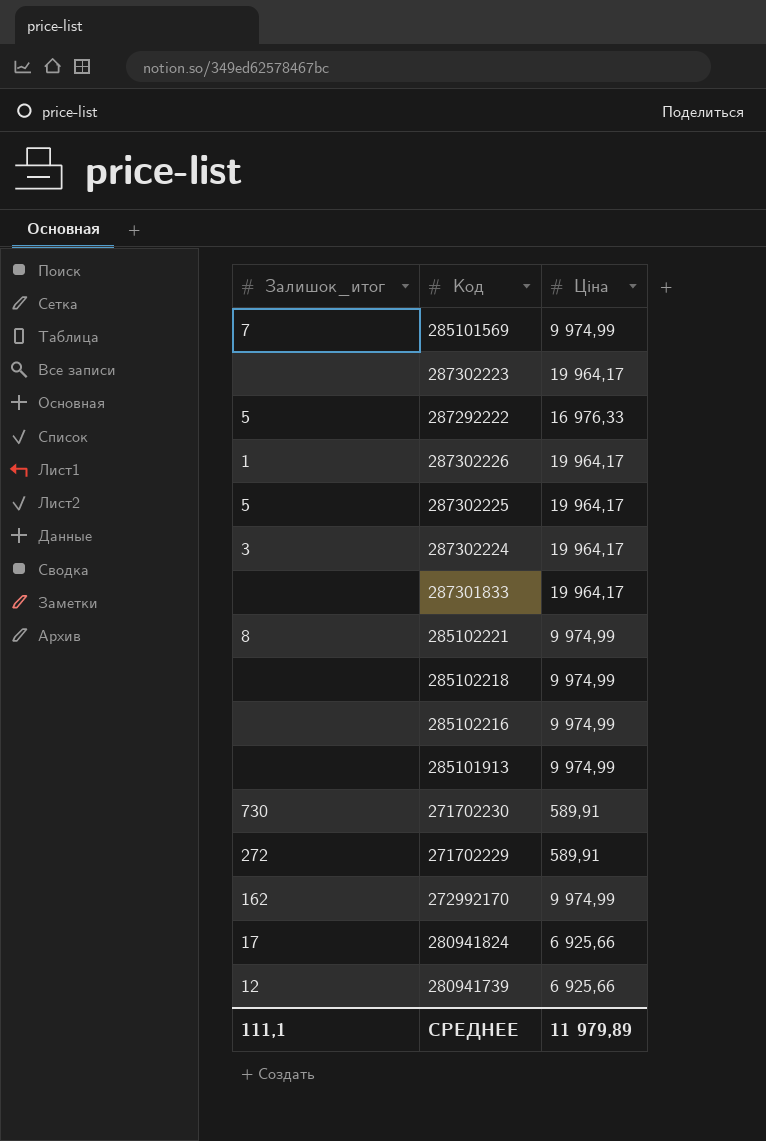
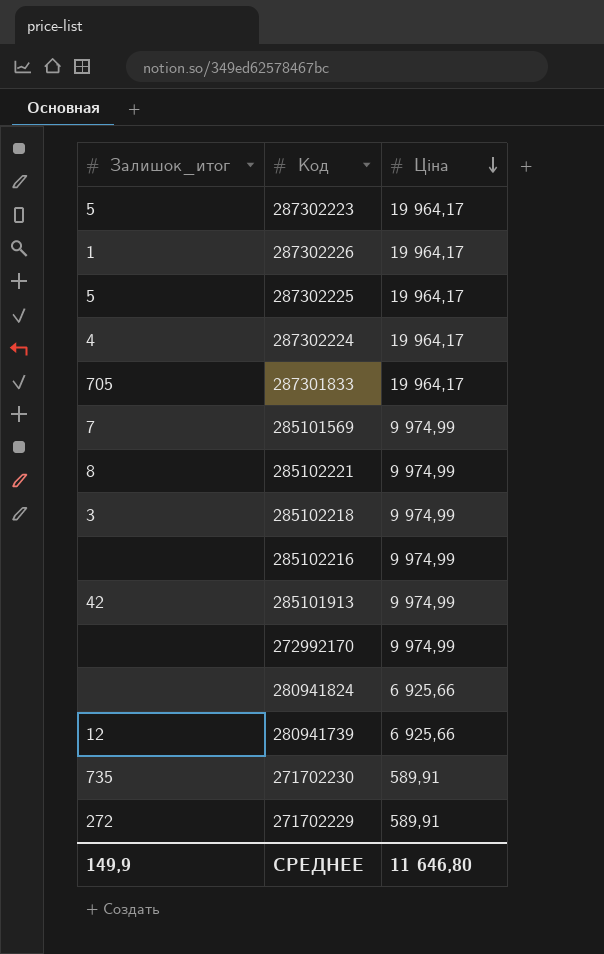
row order: none -> Ціна descending
row 287292222: 5 | 16 976,33 -> none
287302223 | Залишок_итог: none -> 5
287302224 | Залишок_итог: 3 -> 4
287301833 | Залишок_итог: none -> 705
285102218 | Залишок_итог: none -> 3
285101913 | Залишок_итог: none -> 42
272992170 | Залишок_итог: 162 -> none
280941824 | Залишок_итог: 17 -> none
271702230 | Залишок_итог: 730 -> 735
СРЕДНЕЕ | Залишок_итог: 111,1 -> 149,9
СРЕДНЕЕ | Ціна: 11 979,89 -> 11 646,80

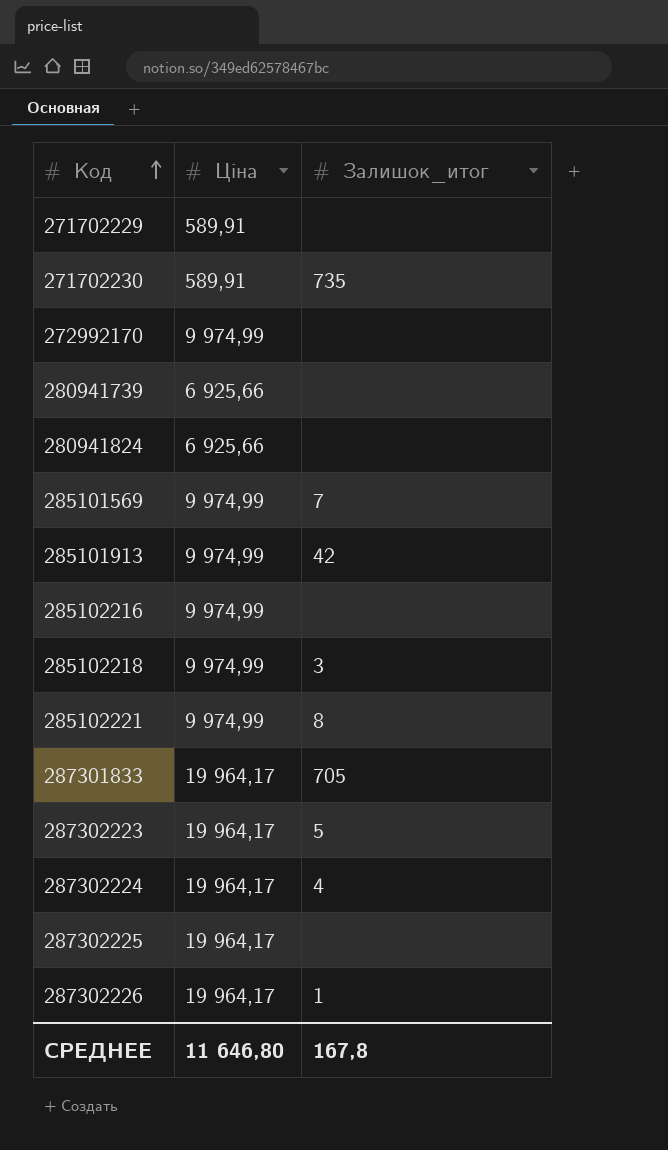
row order: Ціна descending -> Код ascending
column Залишок_итог | position: 1 -> 3
271702229 | Залишок_итог: 272 -> none
280941739 | Залишок_итог: 12 -> none
287302225 | Залишок_итог: 5 -> none
СРЕДНЕЕ | Залишок_итог: 149,9 -> 167,8

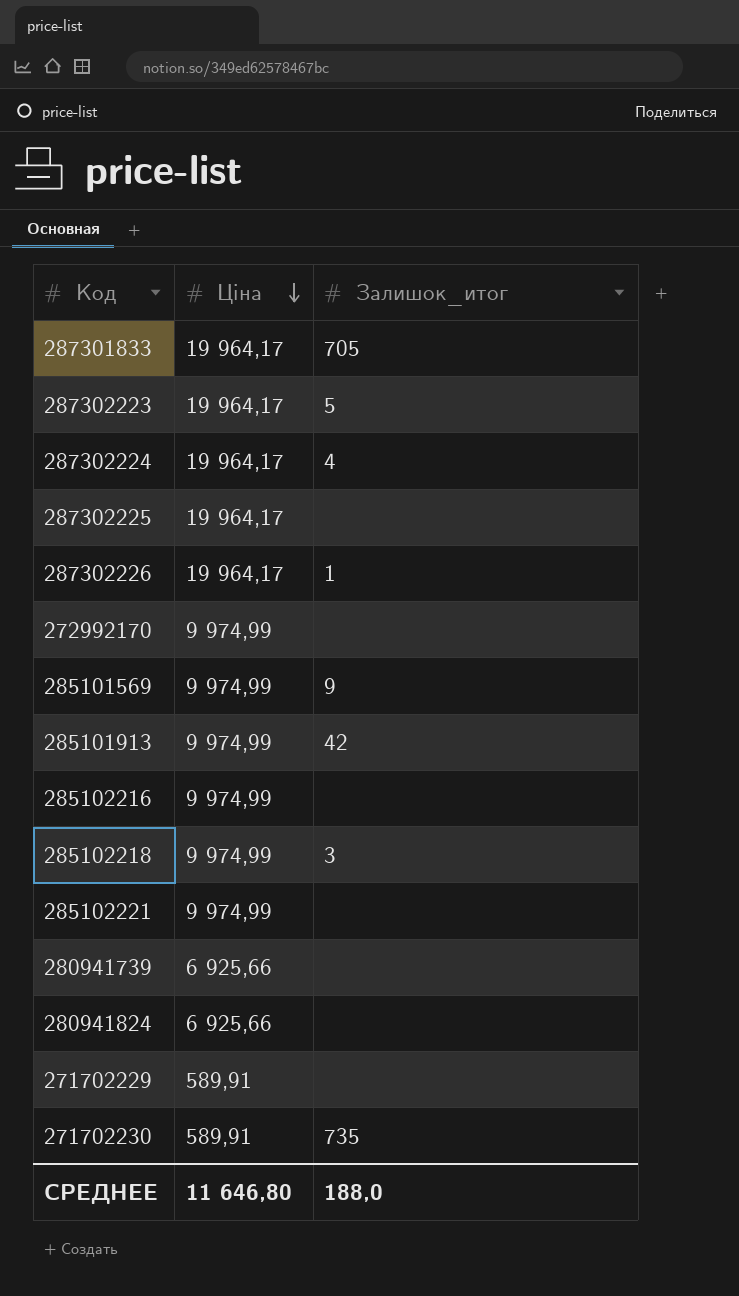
row order: Код ascending -> Ціна descending
285101569 | Залишок_итог: 7 -> 9
285102221 | Залишок_итог: 8 -> none
СРЕДНЕЕ | Залишок_итог: 167,8 -> 188,0

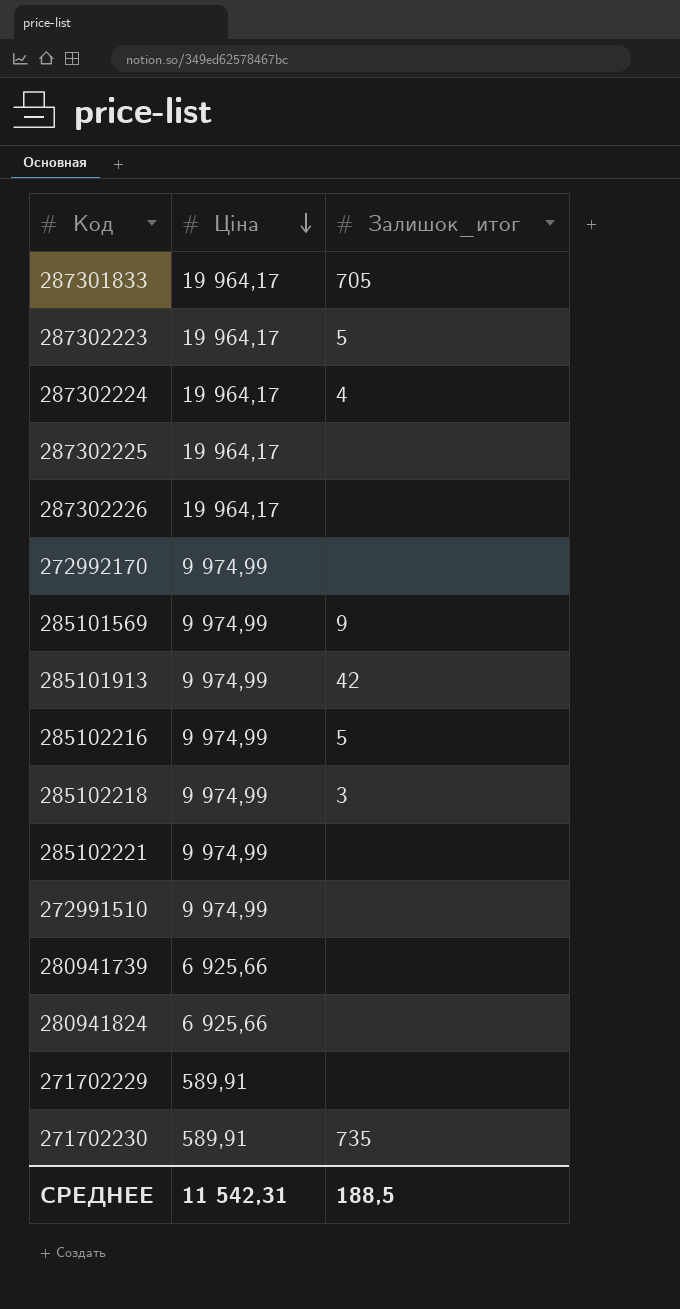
287302226 | Залишок_итог: 1 -> none
285102216 | Залишок_итог: none -> 5
row 272991510: none -> 9 974,99 | none
СРЕДНЕЕ | Ціна: 11 646,80 -> 11 542,31
СРЕДНЕЕ | Залишок_итог: 188,0 -> 188,5

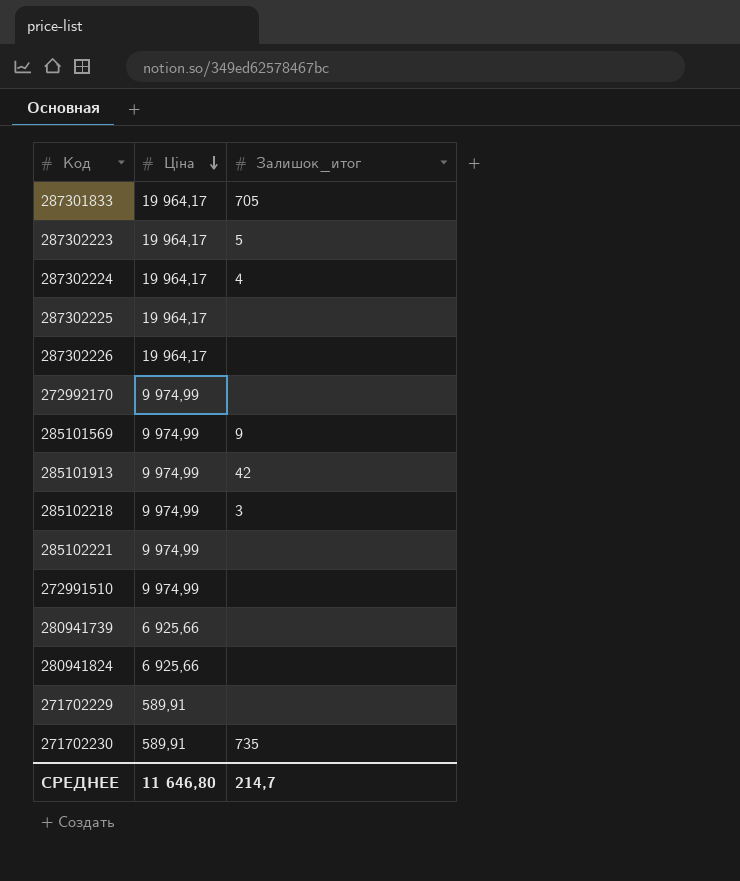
row 285102216: 9 974,99 | 5 -> none
СРЕДНЕЕ | Ціна: 11 542,31 -> 11 646,80
СРЕДНЕЕ | Залишок_итог: 188,5 -> 214,7

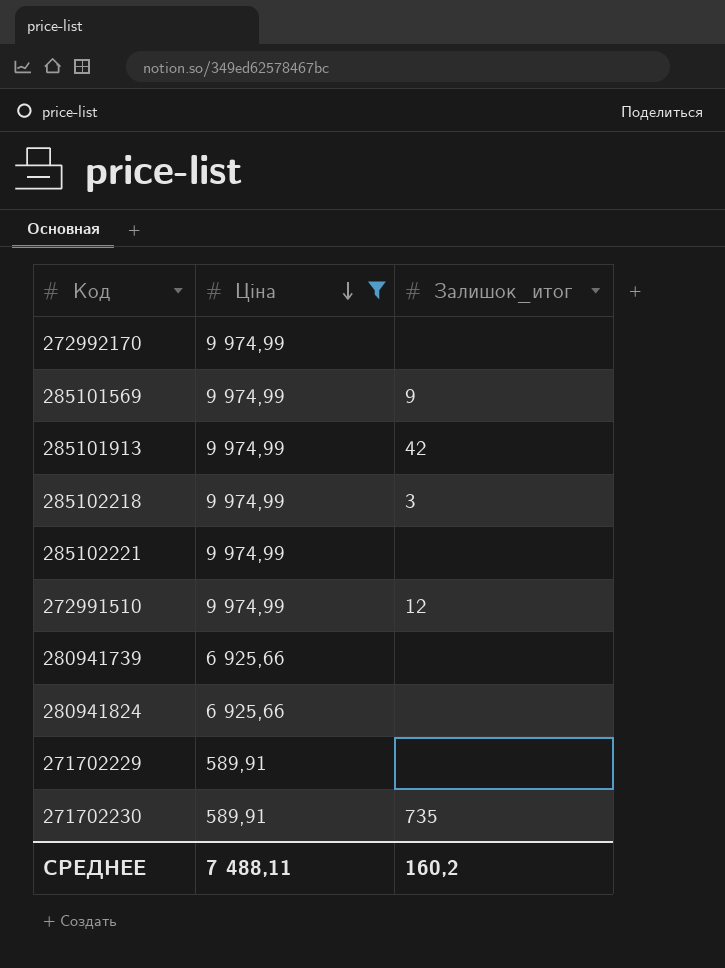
filter: none -> Ціна != 19 964,17
272991510 | Залишок_итог: none -> 12
СРЕДНЕЕ | Ціна: 11 646,80 -> 7 488,11
СРЕДНЕЕ | Залишок_итог: 214,7 -> 160,2

